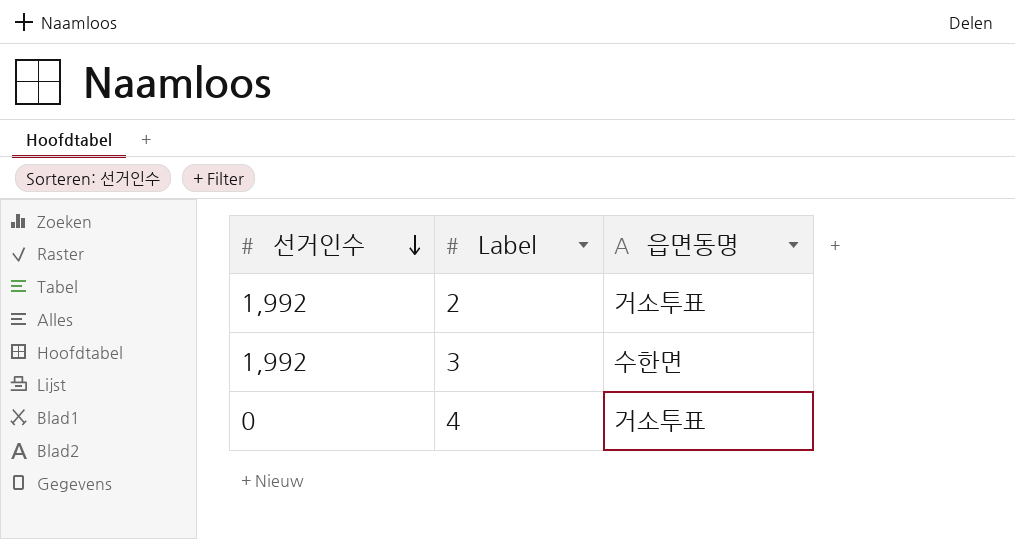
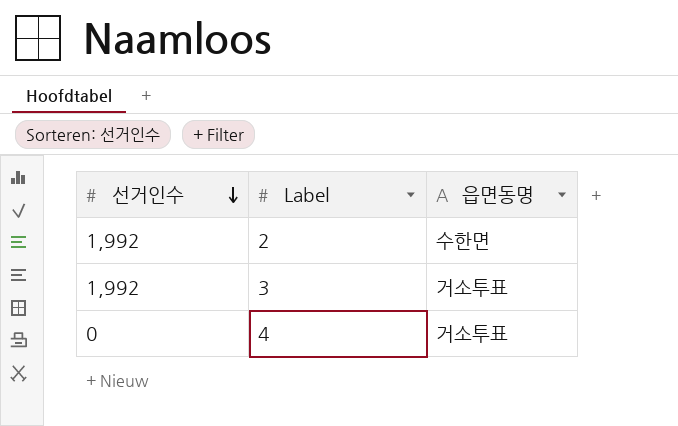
2 | 읍면동명: 거소투표 -> 수한면
3 | 읍면동명: 수한면 -> 거소투표

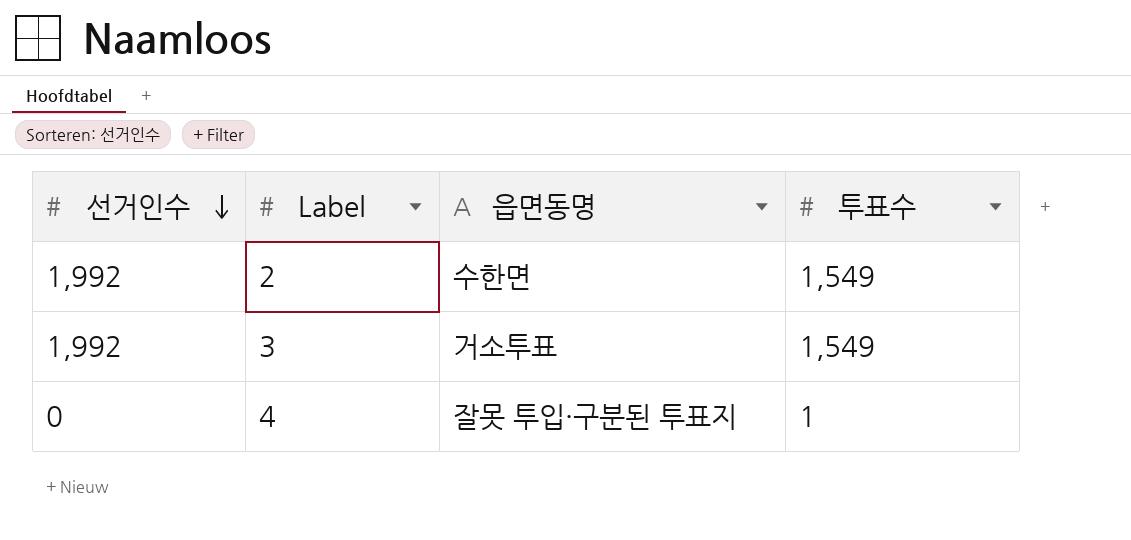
column 투표수 | position: none -> 4
4 | 읍면동명: 거소투표 -> 잘못 투입·구분된 투표지

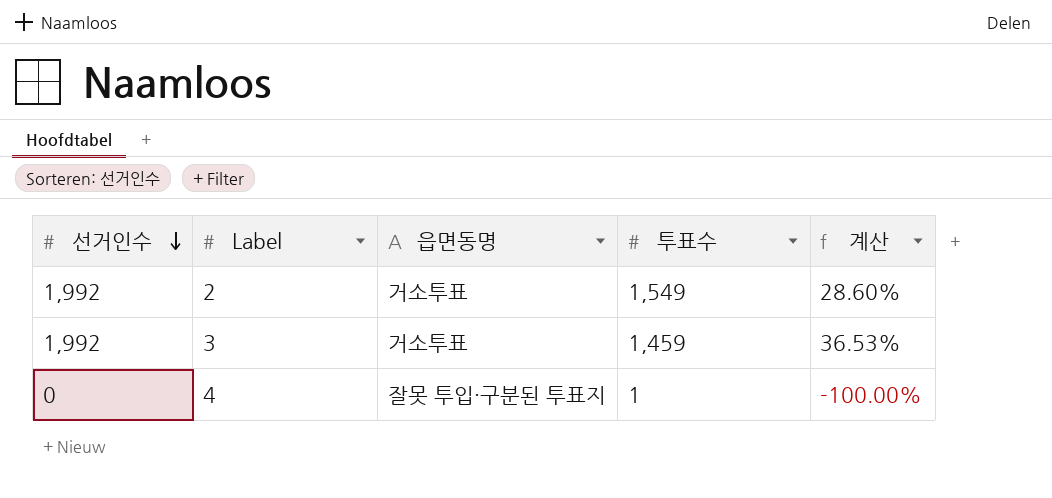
column 계산 | formula: none -> ([선거인수] - [투표수]) / [투표수]
2 | 읍면동명: 수한면 -> 거소투표
3 | 투표수: 1,549 -> 1,459

